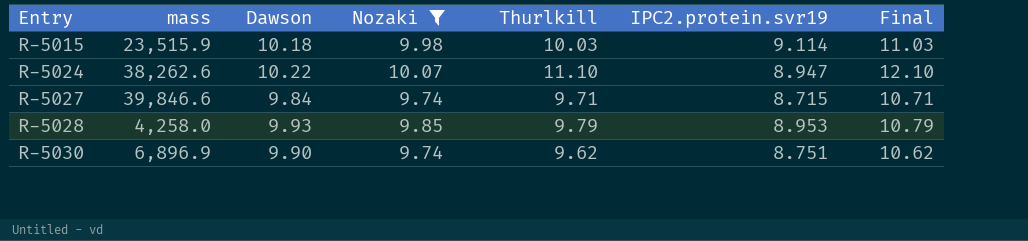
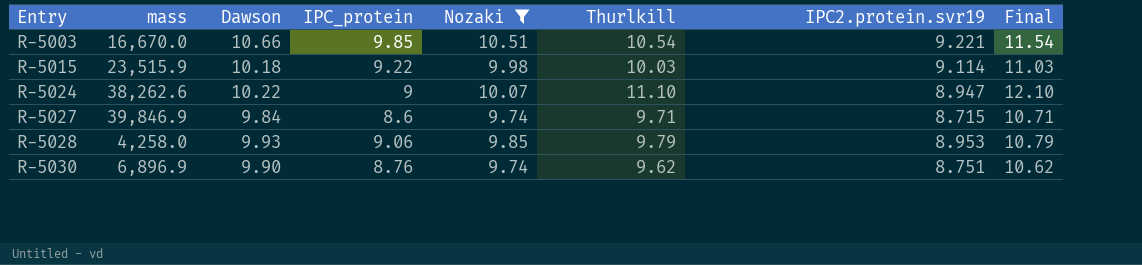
column IPC_protein | position: none -> 4
row R-5003: none -> 16,670.0 | 10.66 | 9.85 | 10.51 | 10.54 | 9.221 | 11.54
R-5027 | mass: 39,846.6 -> 39,846.9

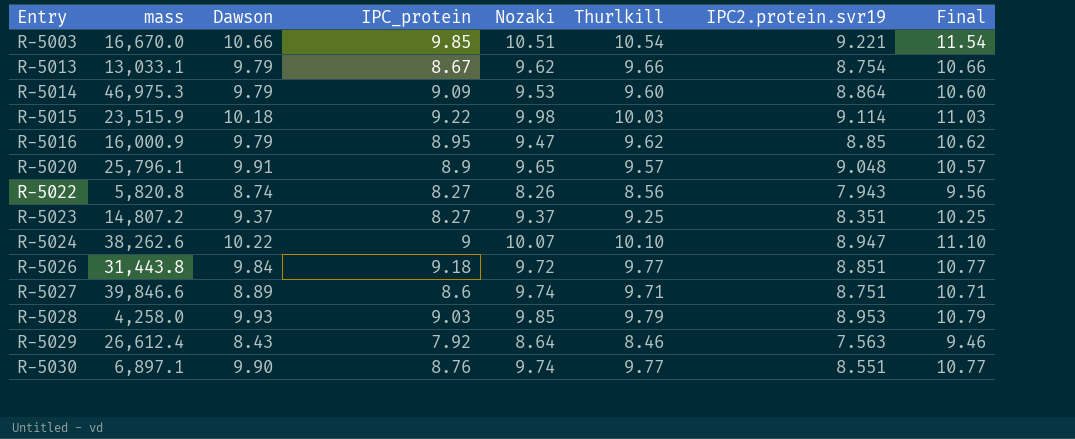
filter: Nozaki >= 9.74 -> none
R-5024 | Thurlkill: 11.10 -> 10.10
R-5024 | Final: 12.10 -> 11.10
R-5027 | mass: 39,846.9 -> 39,846.6
R-5027 | Dawson: 9.84 -> 8.89
R-5027 | IPC2.protein.svr19: 8.715 -> 8.751
R-5028 | IPC_protein: 9.06 -> 9.03
R-5030 | mass: 6,896.9 -> 6,897.1
R-5030 | Thurlkill: 9.62 -> 9.77
R-5030 | IPC2.protein.svr19: 8.751 -> 8.551
R-5030 | Final: 10.62 -> 10.77

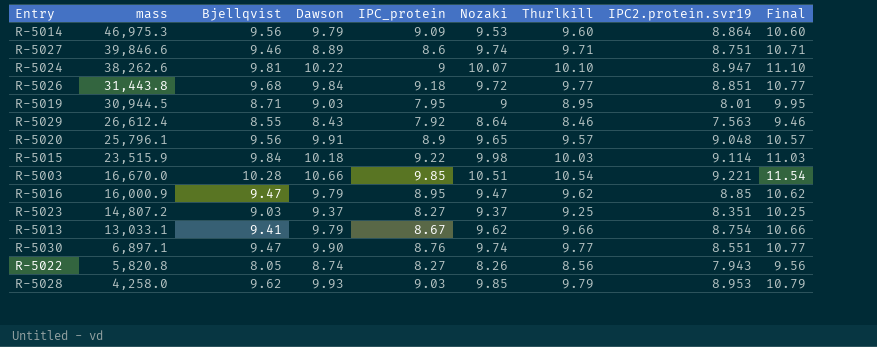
row order: Entry ascending -> mass descending
column Bjellqvist | position: none -> 3
row R-5019: none -> 30,944.5 | 8.71 | 9.03 | 7.95 | 9 | 8.95 | 8.01 | 9.95

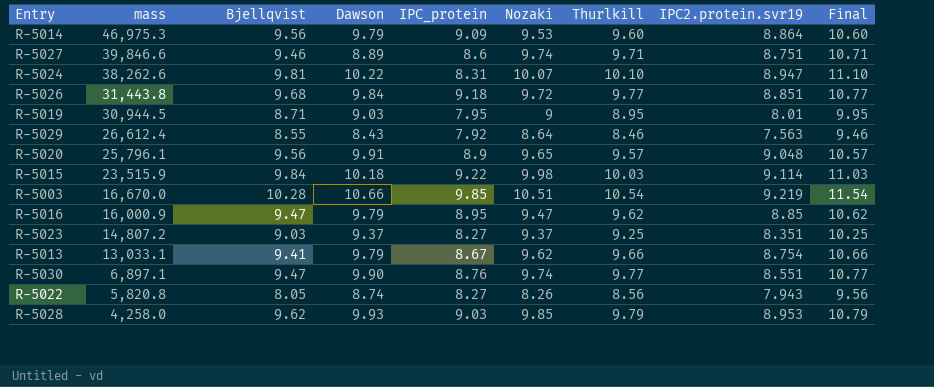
R-5024 | IPC_protein: 9 -> 8.31
R-5003 | IPC2.protein.svr19: 9.221 -> 9.219

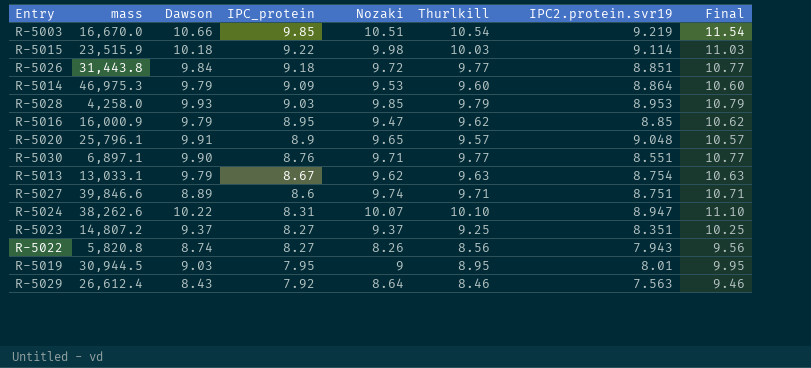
row order: mass descending -> IPC_protein descending
column Bjellqvist | position: 3 -> none
R-5030 | Nozaki: 9.74 -> 9.71
R-5013 | Thurlkill: 9.66 -> 9.63
R-5013 | Final: 10.66 -> 10.63

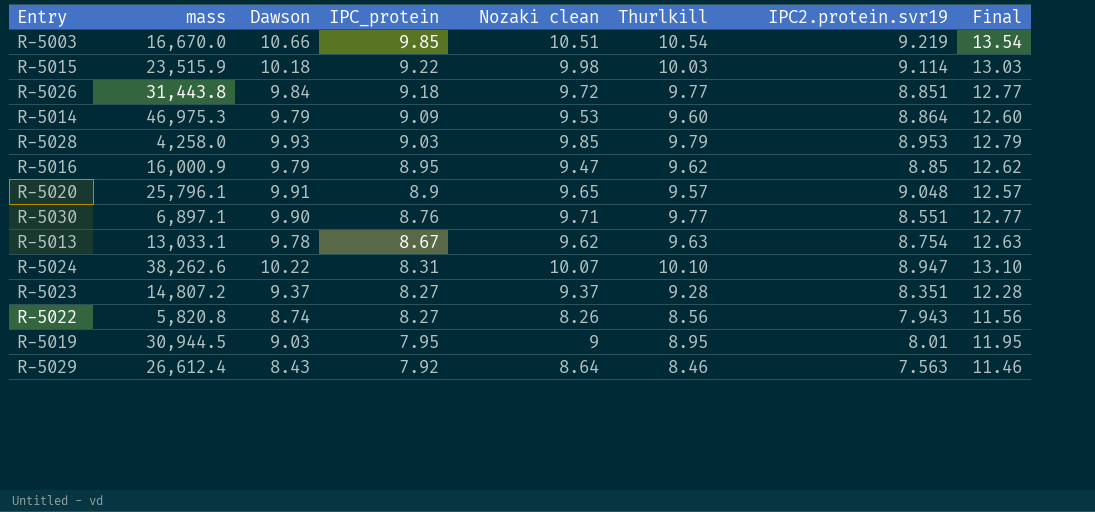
column name: Nozaki -> Nozaki clean
column Final | formula: [Thurlkill] + 1 -> [Thurlkill] + 3
row R-5027: 39,846.6 | 8.89 | 8.6 | 9.74 | 9.71 | 8.751 | 10.71 -> none
R-5013 | Dawson: 9.79 -> 9.78
R-5023 | Thurlkill: 9.25 -> 9.28

